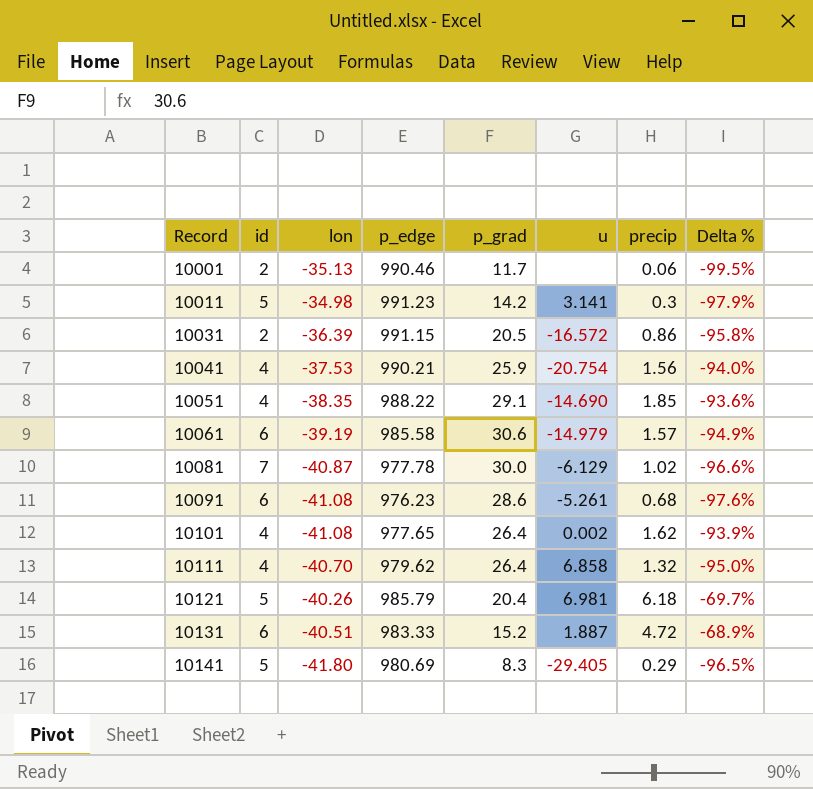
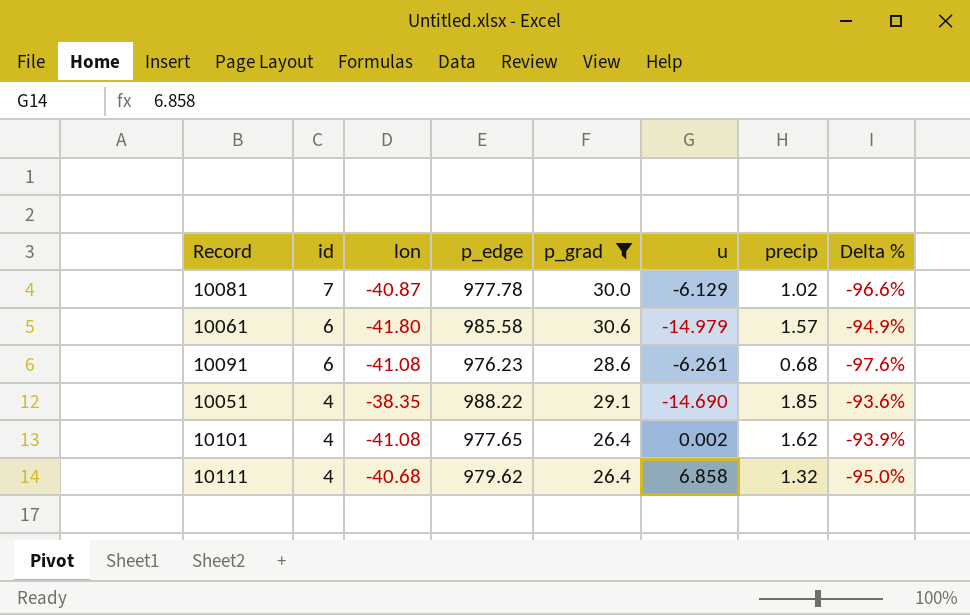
filter: none -> p_grad >= 26.4
row order: Record ascending -> id descending
10061 | lon: -39.19 -> -41.80
10091 | u: -5.261 -> -6.261
10111 | lon: -40.70 -> -40.68

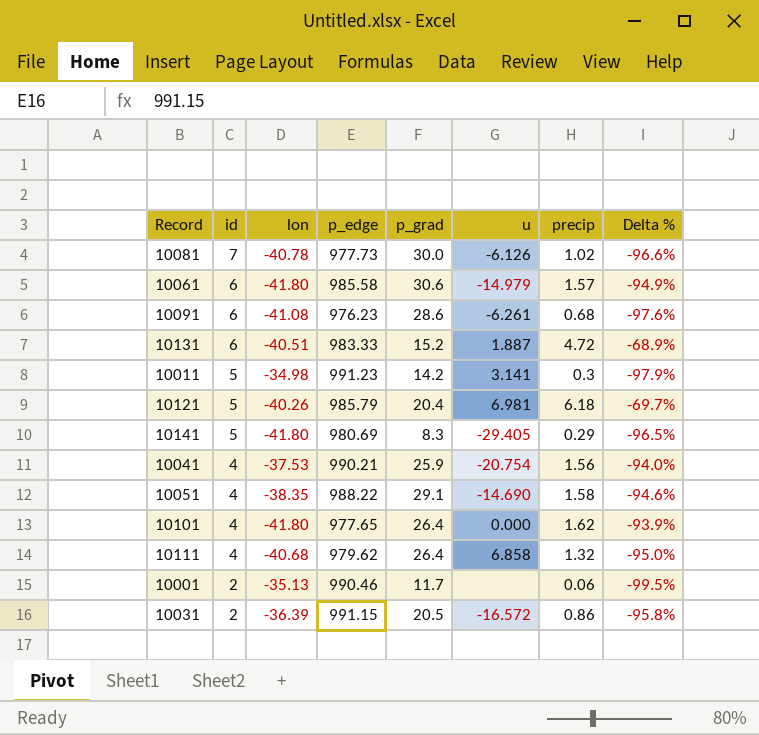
filter: p_grad >= 26.4 -> none
10081 | lon: -40.87 -> -40.78
10081 | p_edge: 977.78 -> 977.73
10081 | u: -6.129 -> -6.126
10051 | precip: 1.85 -> 1.58
10051 | Delta %: -93.6% -> -94.6%
10101 | lon: -41.08 -> -41.80
10101 | u: 0.002 -> 0.000

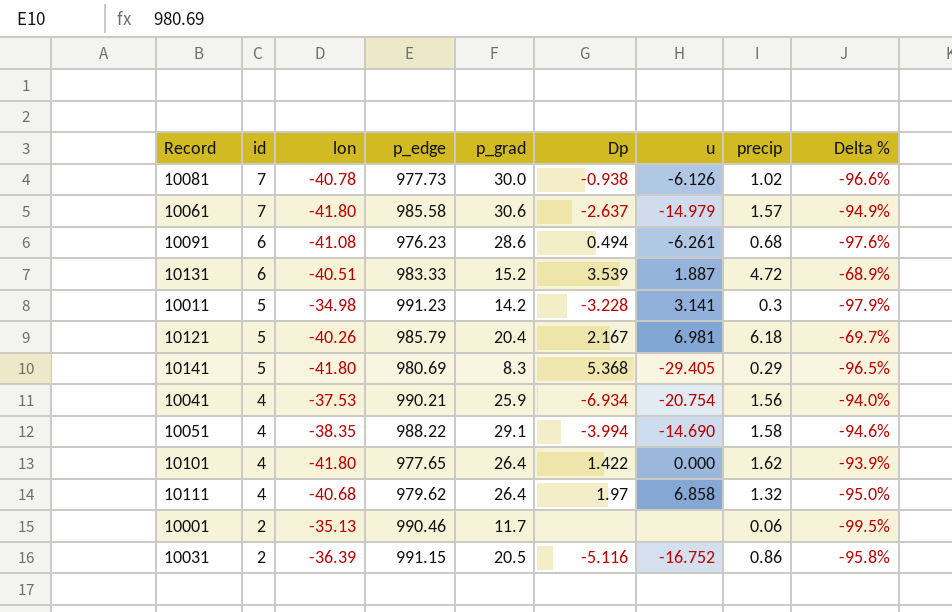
column Dp | position: none -> 6
10061 | id: 6 -> 7
10031 | u: -16.572 -> -16.752

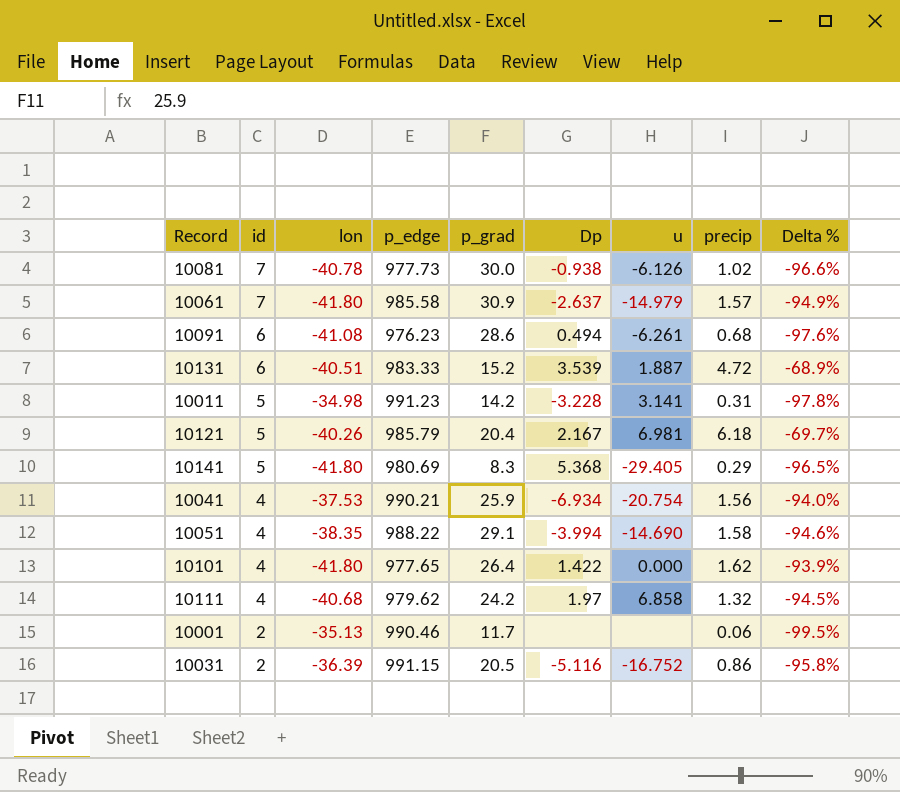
10061 | p_grad: 30.6 -> 30.9
10011 | precip: 0.3 -> 0.31
10011 | Delta %: -97.9% -> -97.8%
10111 | p_grad: 26.4 -> 24.2
10111 | Delta %: -95.0% -> -94.5%

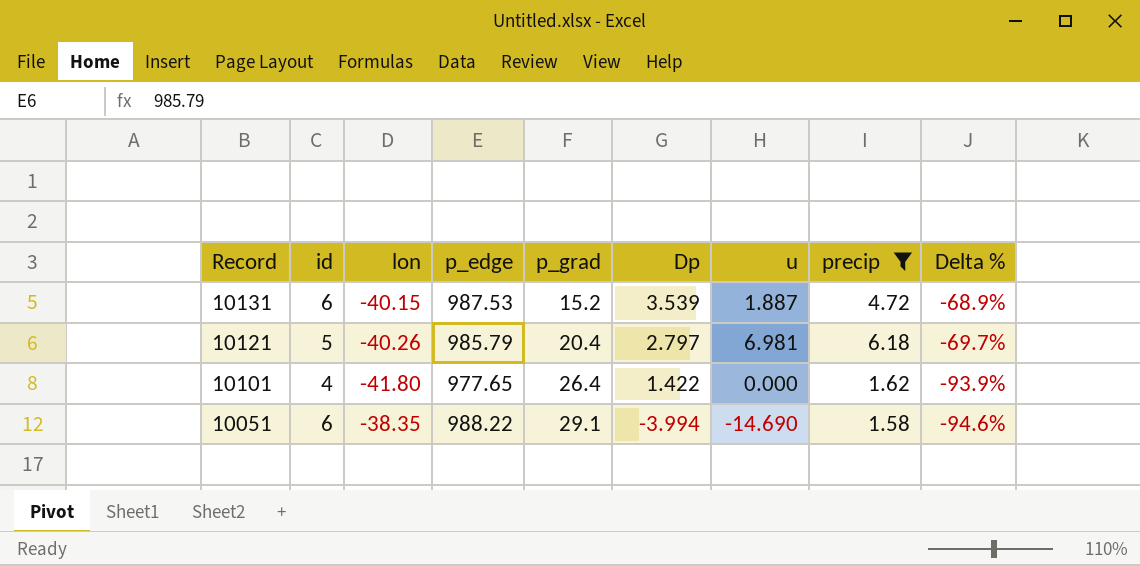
filter: none -> precip >= 1.58
row order: id descending -> Record descending
10131 | lon: -40.51 -> -40.15
10131 | p_edge: 983.33 -> 987.53
10121 | Dp: 2.167 -> 2.797
10051 | id: 4 -> 6

